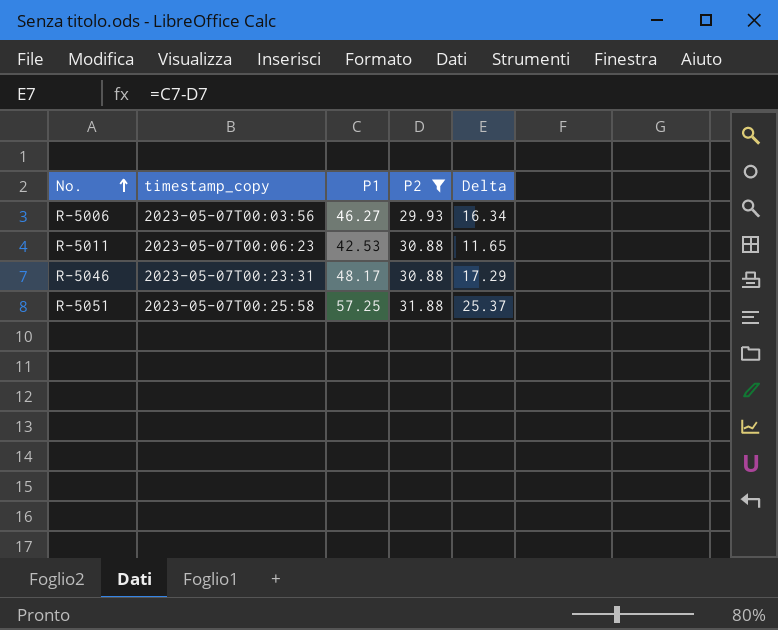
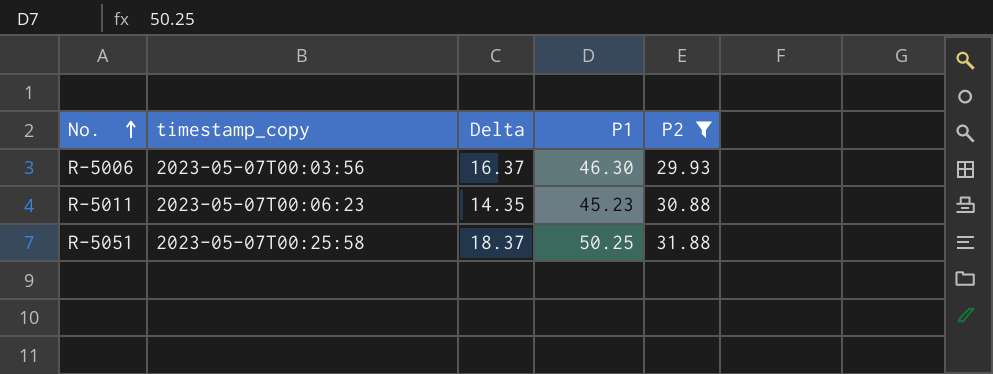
column Delta | position: 5 -> 3
row R-5046: 2023-05-07T00:23:31 | 48.17 | 30.88 | 17.29 -> none
R-5006 | Delta: 16.34 -> 16.37
R-5006 | P1: 46.27 -> 46.30
R-5011 | Delta: 11.65 -> 14.35
R-5011 | P1: 42.53 -> 45.23
R-5051 | Delta: 25.37 -> 18.37
R-5051 | P1: 57.25 -> 50.25

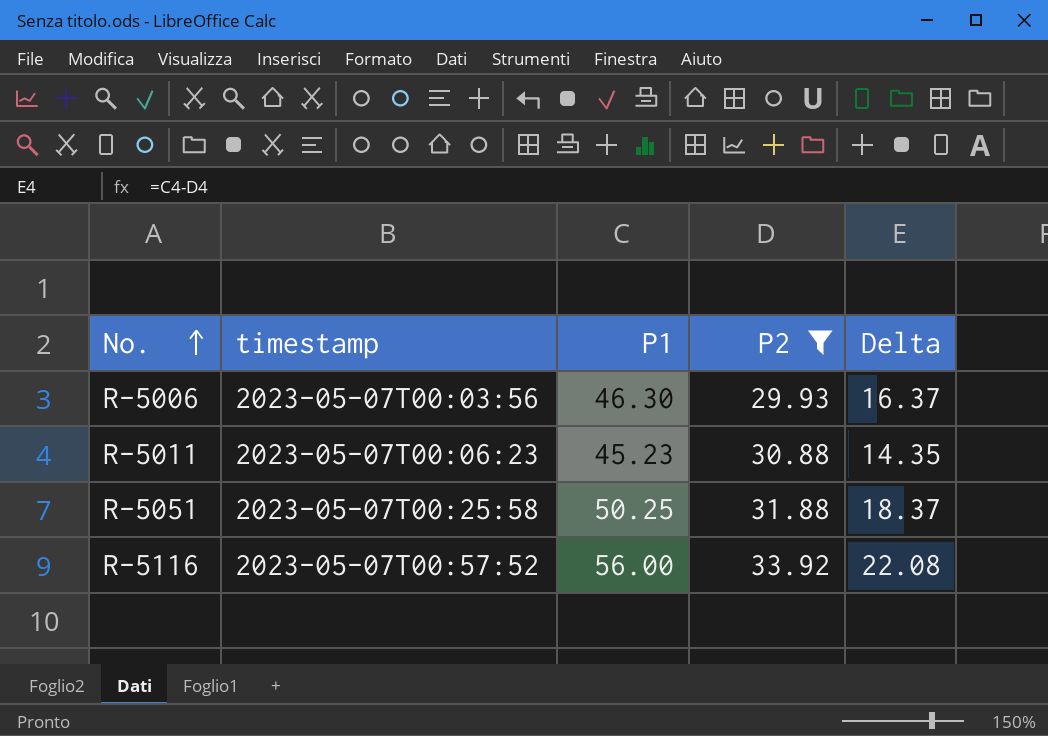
column name: timestamp_copy -> timestamp
column Delta | position: 3 -> 5
row R-5116: none -> 2023-05-07T00:57:52 | 56.00 | 33.92 | 22.08

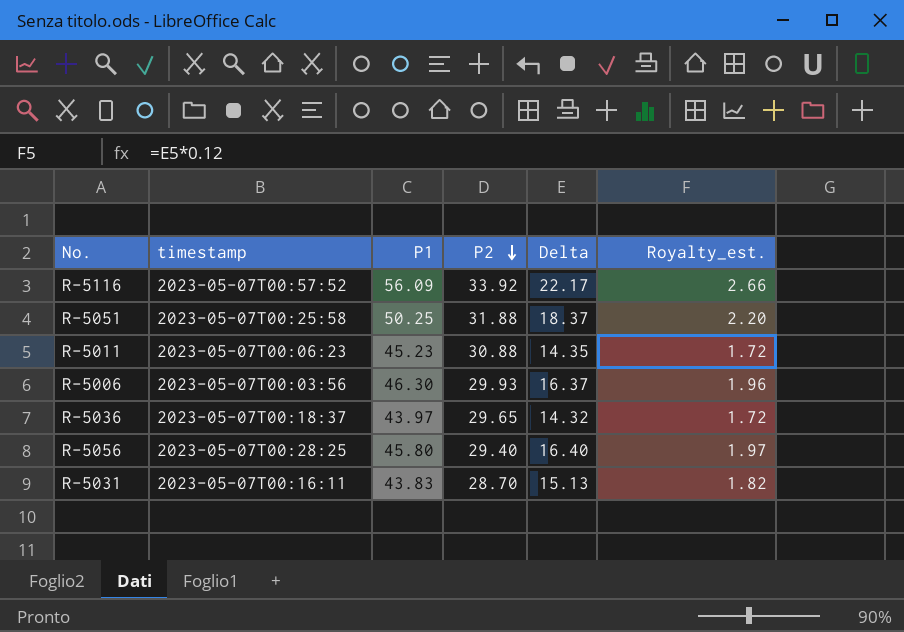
filter: P2 >= 29.93 -> none
row order: No. ascending -> P2 descending
column Royalty_est. | formula: none -> [Delta] * 0.12
R-5116 | P1: 56.00 -> 56.09
R-5116 | Delta: 22.08 -> 22.17

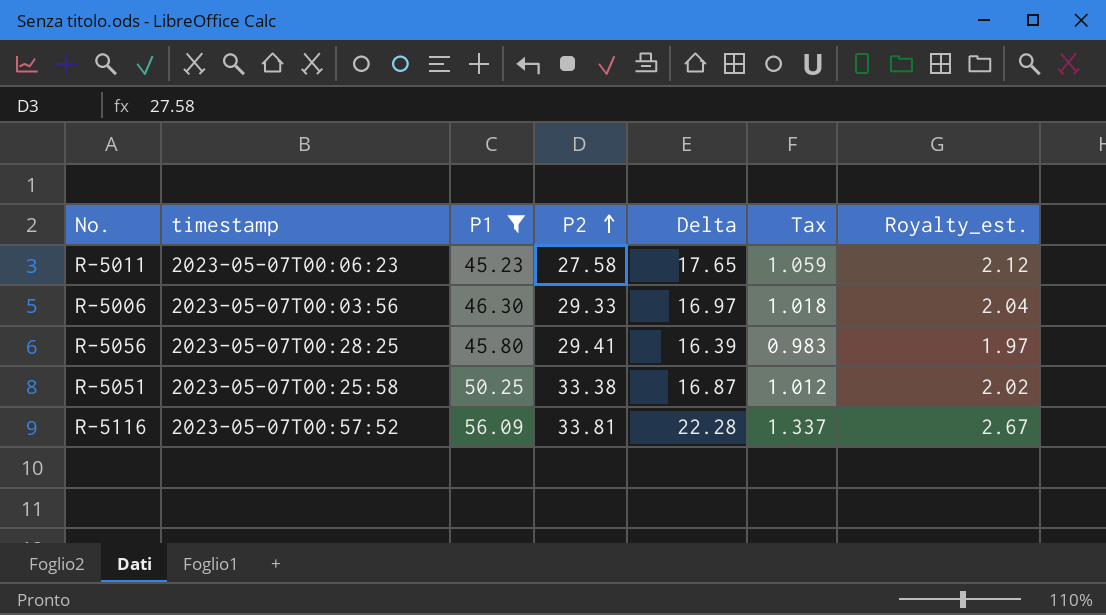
filter: none -> P1 >= 45.23
row order: P2 descending -> P2 ascending
column Tax | formula: none -> [Delta] * 0.06
R-5011 | P2: 30.88 -> 27.58
R-5011 | Delta: 14.35 -> 17.65
R-5011 | Royalty_est.: 1.72 -> 2.12
R-5006 | P2: 29.93 -> 29.33
R-5006 | Delta: 16.37 -> 16.97
R-5006 | Royalty_est.: 1.96 -> 2.04
R-5056 | P2: 29.40 -> 29.41
R-5056 | Delta: 16.40 -> 16.39
R-5051 | P2: 31.88 -> 33.38
R-5051 | Delta: 18.37 -> 16.87
R-5051 | Royalty_est.: 2.20 -> 2.02
R-5116 | P2: 33.92 -> 33.81
R-5116 | Delta: 22.17 -> 22.28
R-5116 | Royalty_est.: 2.66 -> 2.67

